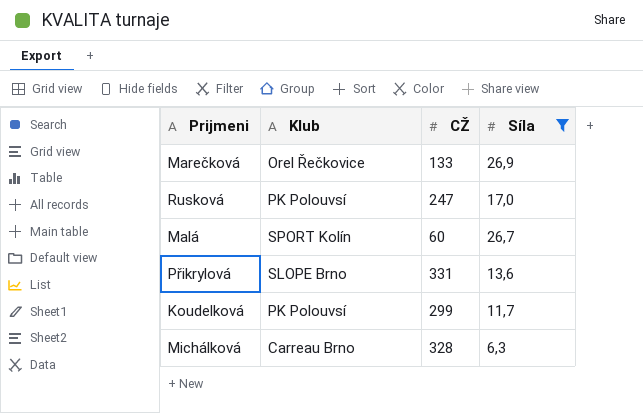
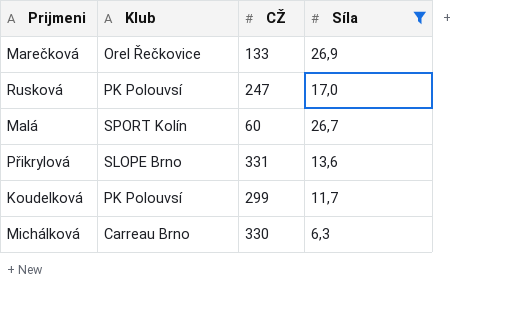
Michálková | CŽ: 328 -> 330

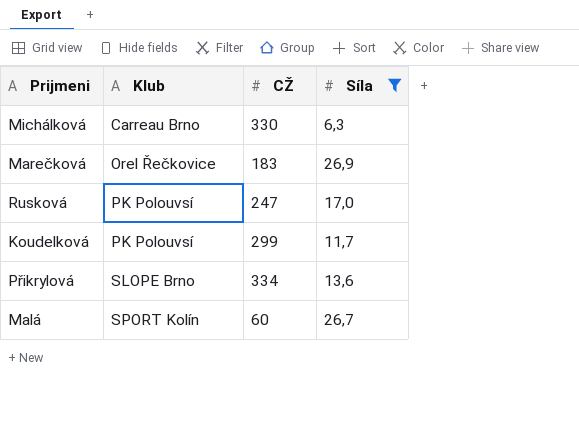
row order: none -> Klub ascending
Marečková | CŽ: 133 -> 183
Přikrylová | CŽ: 331 -> 334

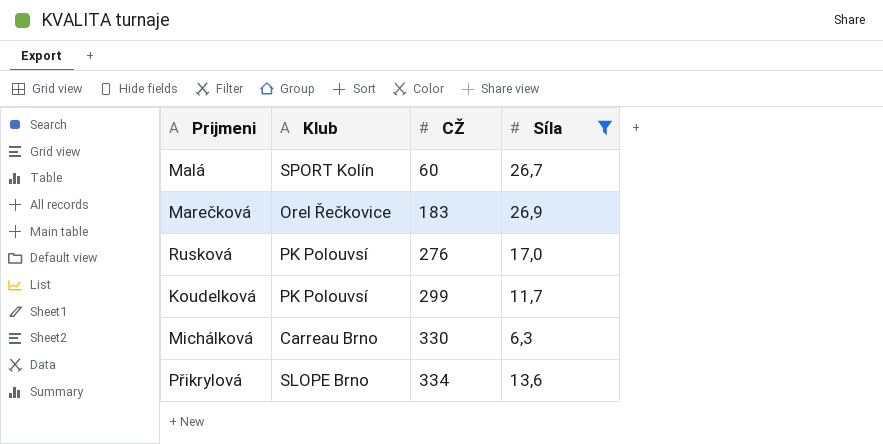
row order: Klub ascending -> CŽ ascending
Rusková | CŽ: 247 -> 276

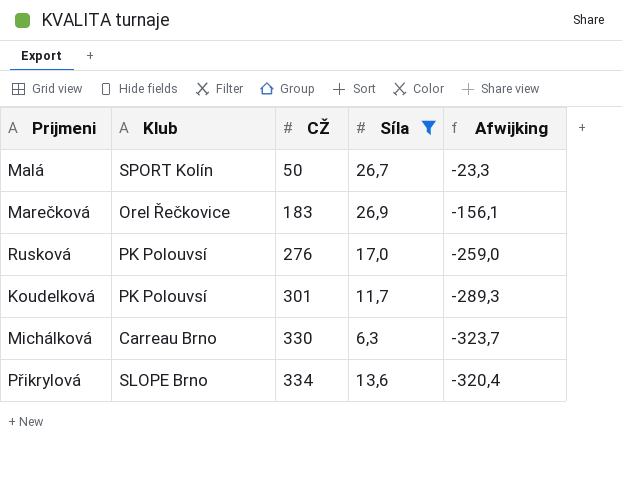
column Afwijking | formula: none -> [Síla] - [CŽ]
Malá | CŽ: 60 -> 50
Koudelková | CŽ: 299 -> 301

